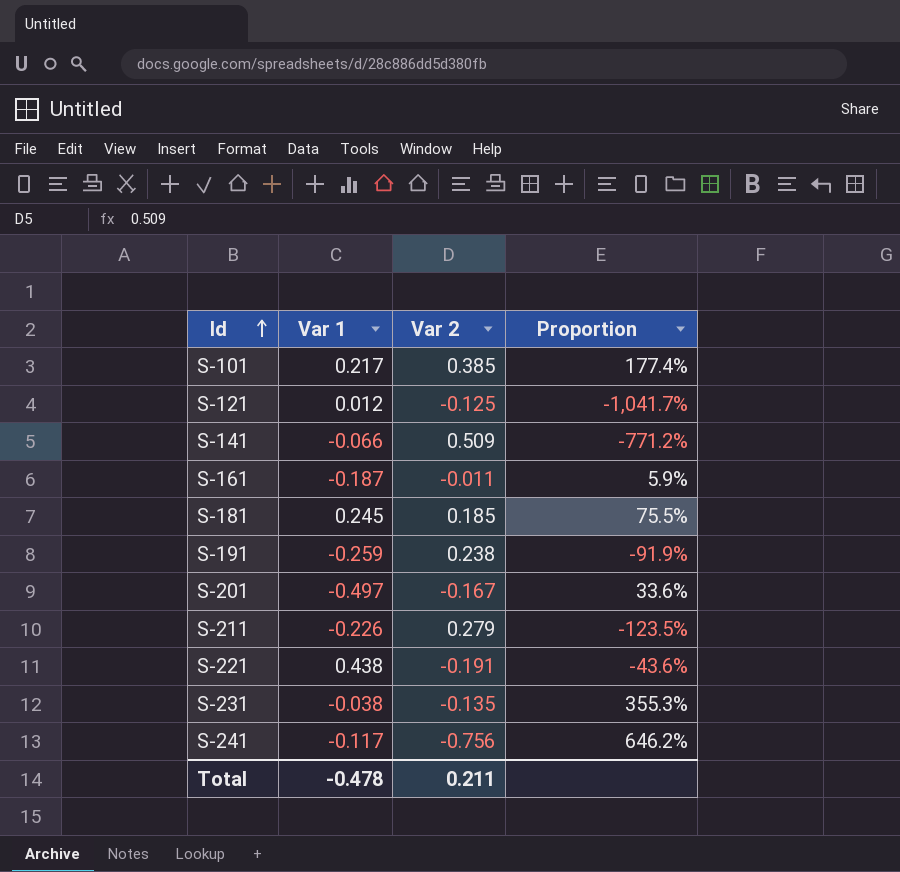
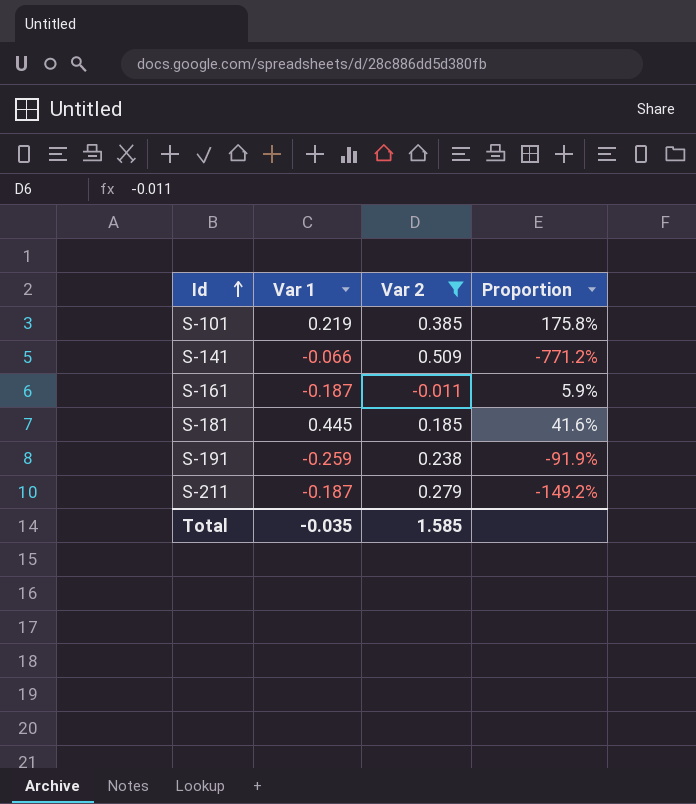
filter: none -> Var 2 >= -0.011
S-101 | Var 1: 0.217 -> 0.219
S-101 | Proportion: 177.4% -> 175.8%
S-181 | Var 1: 0.245 -> 0.445
S-181 | Proportion: 75.5% -> 41.6%
S-211 | Var 1: -0.226 -> -0.187
S-211 | Proportion: -123.5% -> -149.2%
Total | Var 1: -0.478 -> -0.035
Total | Var 2: 0.211 -> 1.585

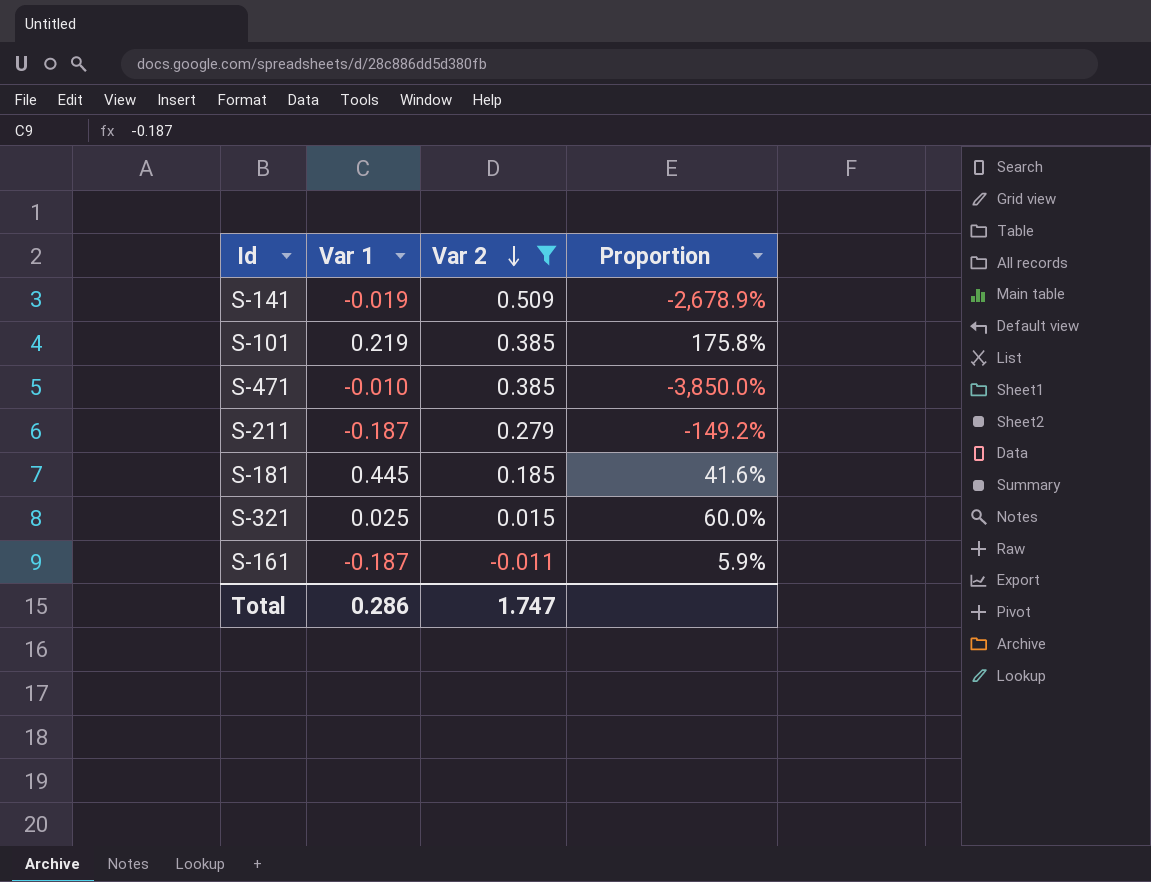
row order: Id ascending -> Var 2 descending
row S-191: -0.259 | 0.238 | -91.9% -> none
S-141 | Var 1: -0.066 -> -0.019
S-141 | Proportion: -771.2% -> -2,678.9%
row S-471: none -> -0.010 | 0.385 | -3,850.0%
row S-321: none -> 0.025 | 0.015 | 60.0%
Total | Var 1: -0.035 -> 0.286
Total | Var 2: 1.585 -> 1.747

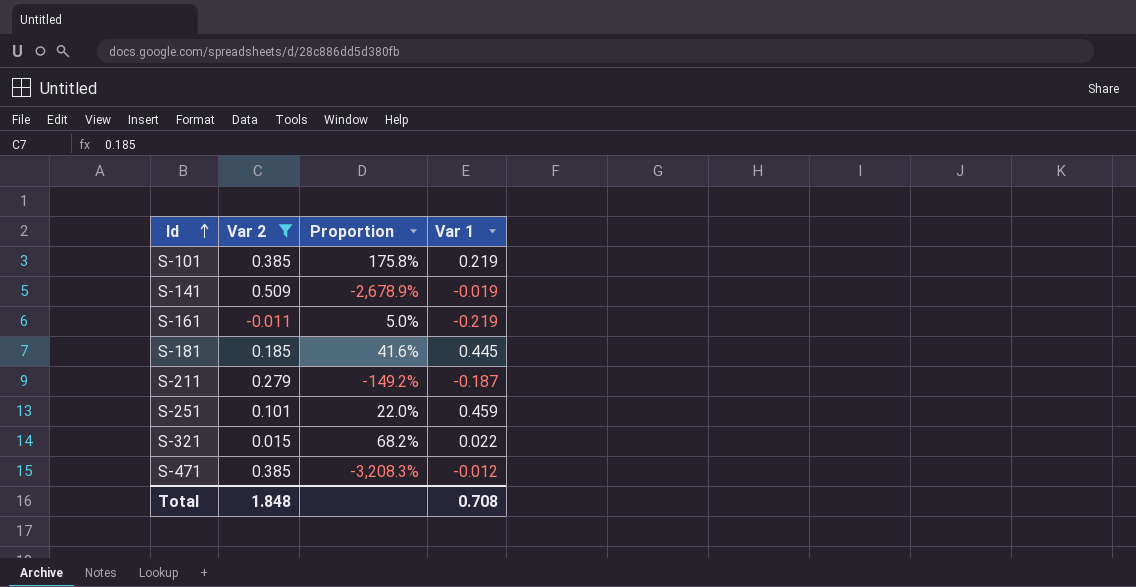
row order: Var 2 descending -> Id ascending
column Var 1 | position: 2 -> 4
S-161 | Proportion: 5.9% -> 5.0%
S-161 | Var 1: -0.187 -> -0.219
row S-251: none -> 0.101 | 22.0% | 0.459
S-321 | Proportion: 60.0% -> 68.2%
S-321 | Var 1: 0.025 -> 0.022
S-471 | Proportion: -3,850.0% -> -3,208.3%
S-471 | Var 1: -0.010 -> -0.012
Total | Var 2: 1.747 -> 1.848
Total | Var 1: 0.286 -> 0.708

